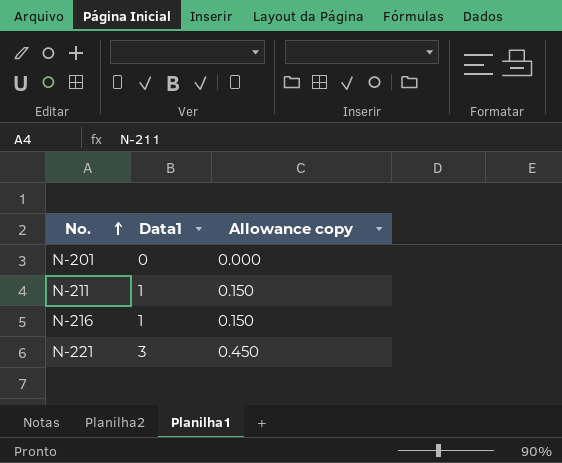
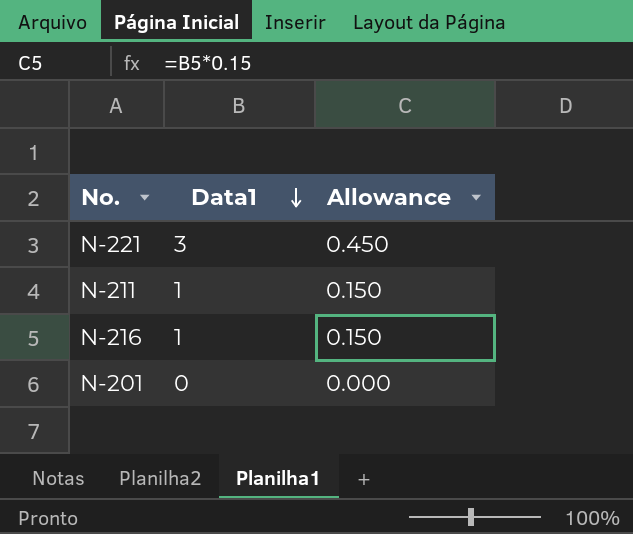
row order: No. ascending -> Data1 descending
column name: Allowance copy -> Allowance

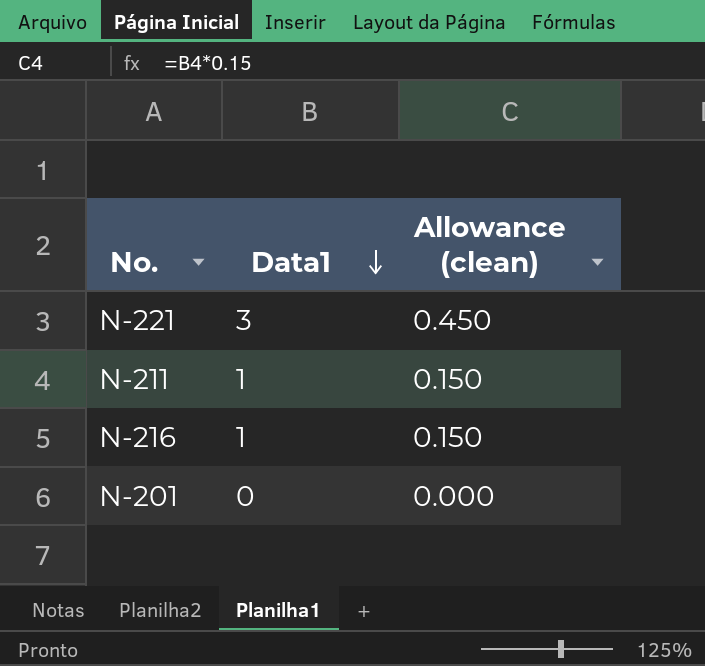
column name: Allowance -> Allowance (clean)

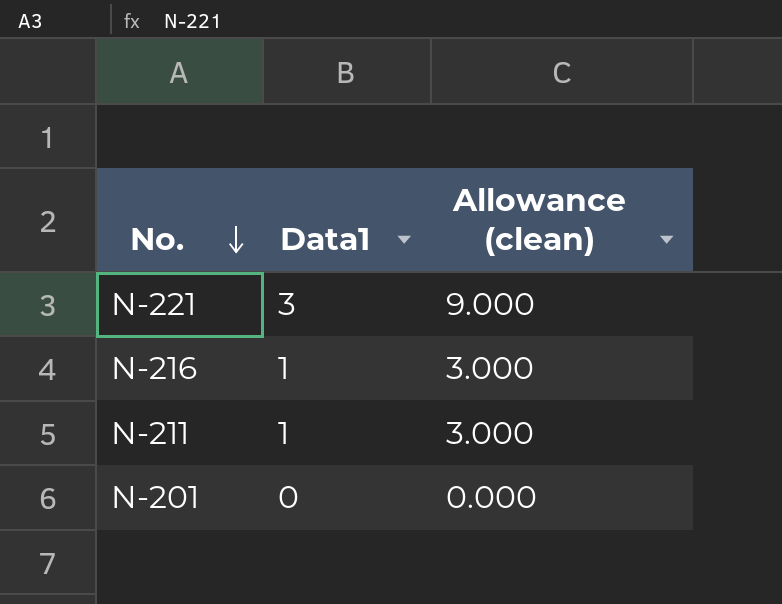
row order: Data1 descending -> No. descending
column Allowance (clean) | formula: [Data1] * 0.15 -> [Data1] * 3

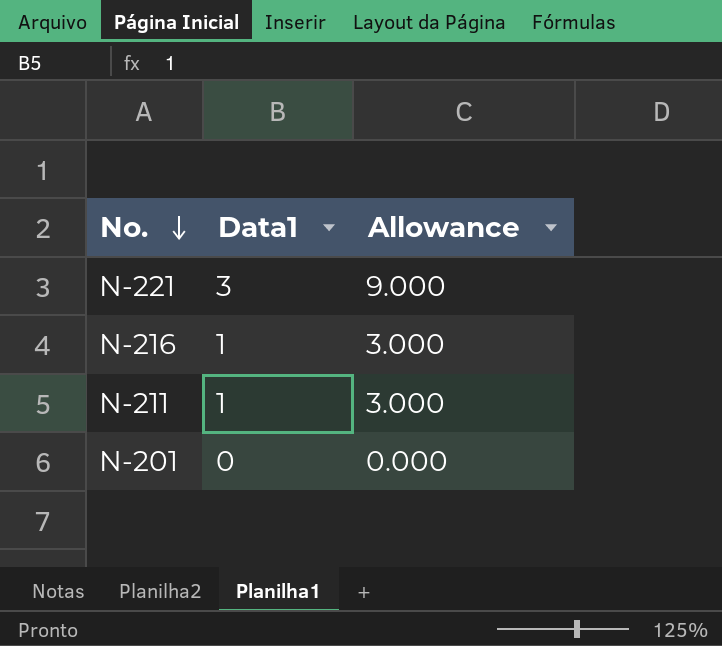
column name: Allowance (clean) -> Allowance

